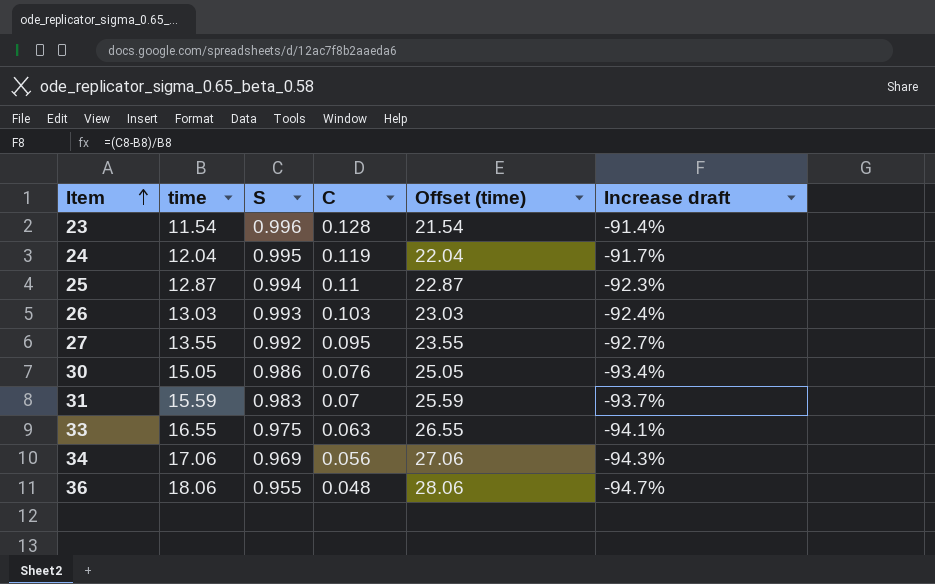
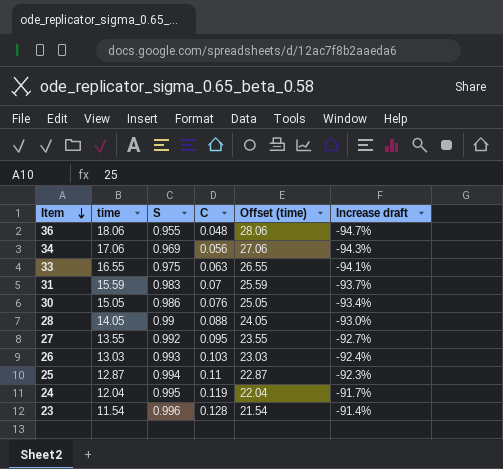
row order: Item ascending -> Item descending
row 28: none -> 14.05 | 0.99 | 0.088 | 24.05 | -93.0%

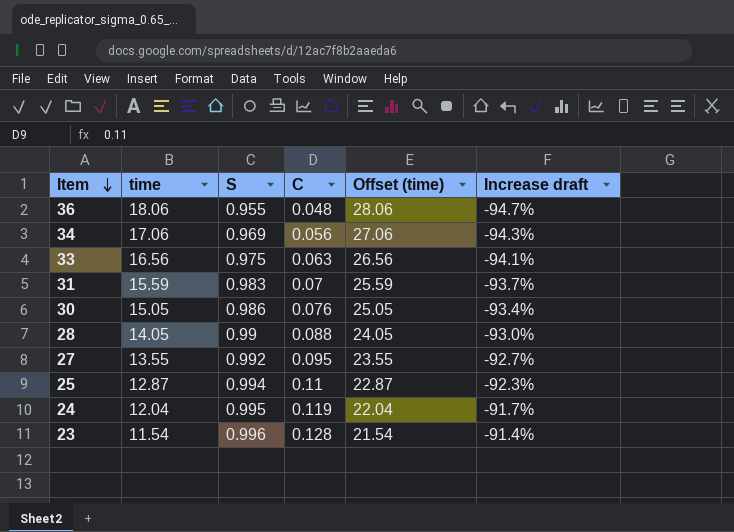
row 26: 13.03 | 0.993 | 0.103 | 23.03 | -92.4% -> none
33 | time: 16.55 -> 16.56
33 | Offset (time): 26.55 -> 26.56

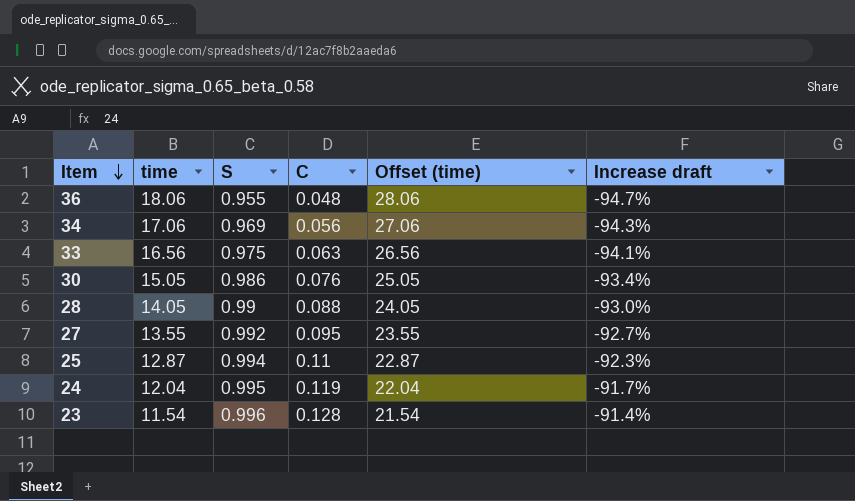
row 31: 15.59 | 0.983 | 0.07 | 25.59 | -93.7% -> none

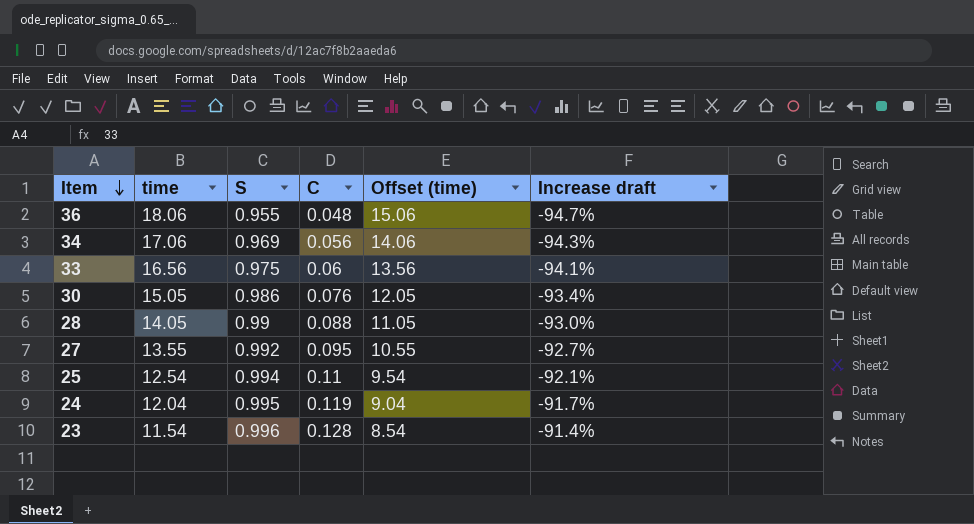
column Offset (time) | formula: [time] + 10 -> [time] - 3
33 | C: 0.063 -> 0.06
25 | time: 12.87 -> 12.54
25 | Increase draft: -92.3% -> -92.1%

